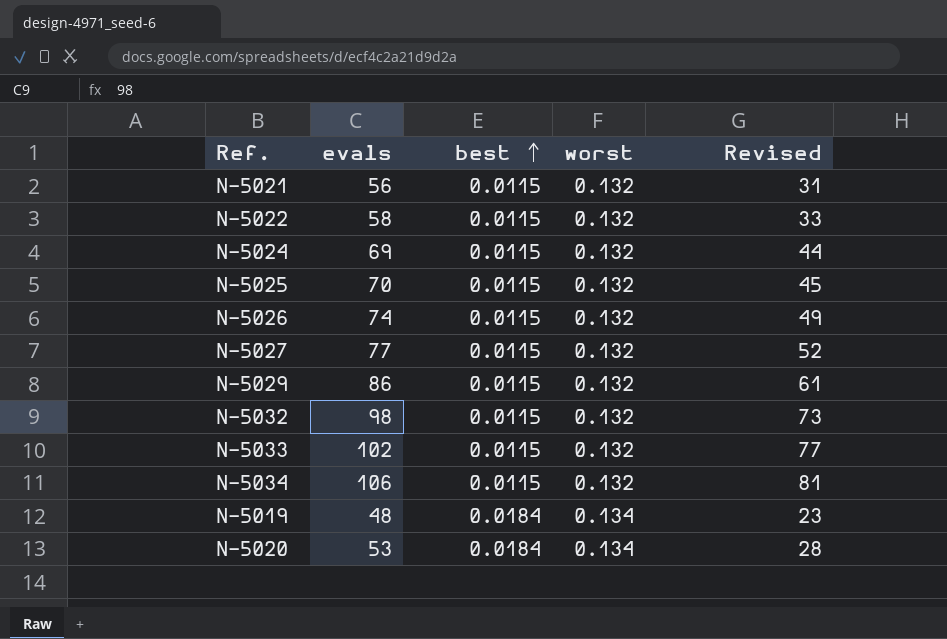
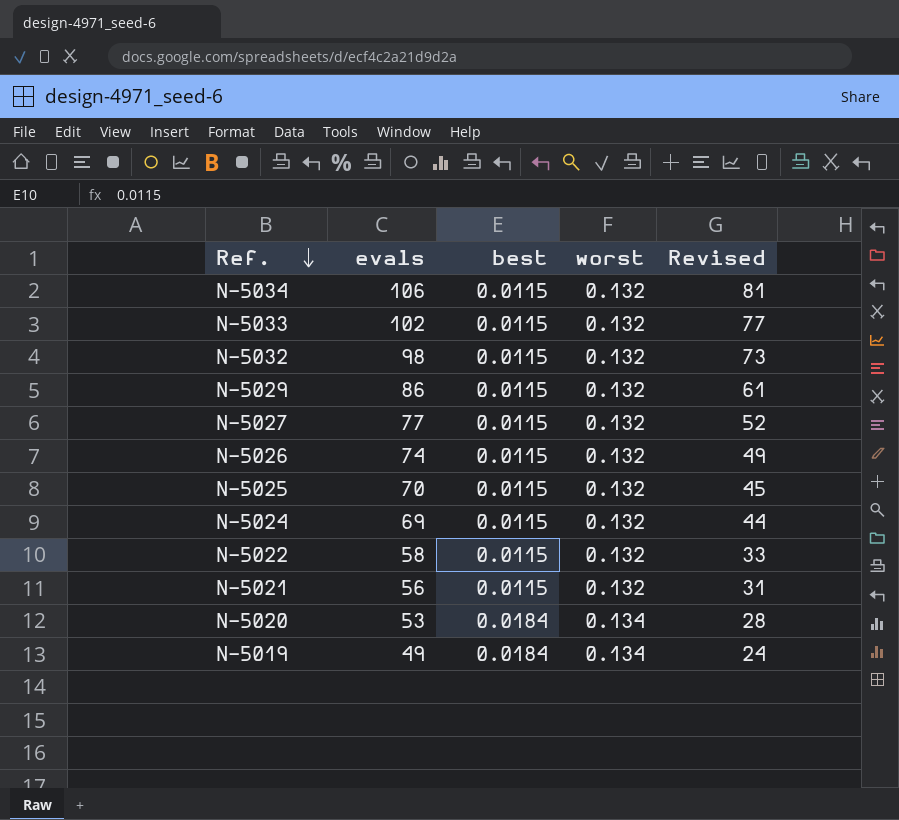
row order: best ascending -> Ref. descending
N-5019 | evals: 48 -> 49
N-5019 | Revised: 23 -> 24

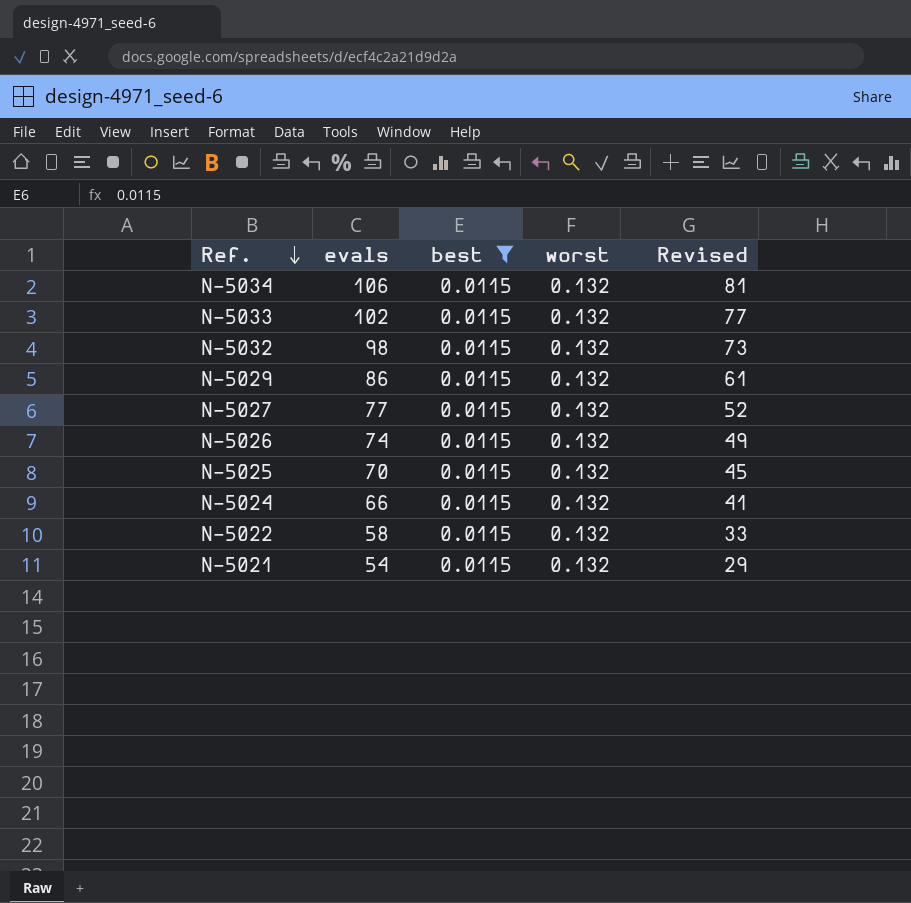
filter: none -> best = 0.0115
N-5024 | evals: 69 -> 66
N-5024 | Revised: 44 -> 41
N-5021 | evals: 56 -> 54
N-5021 | Revised: 31 -> 29

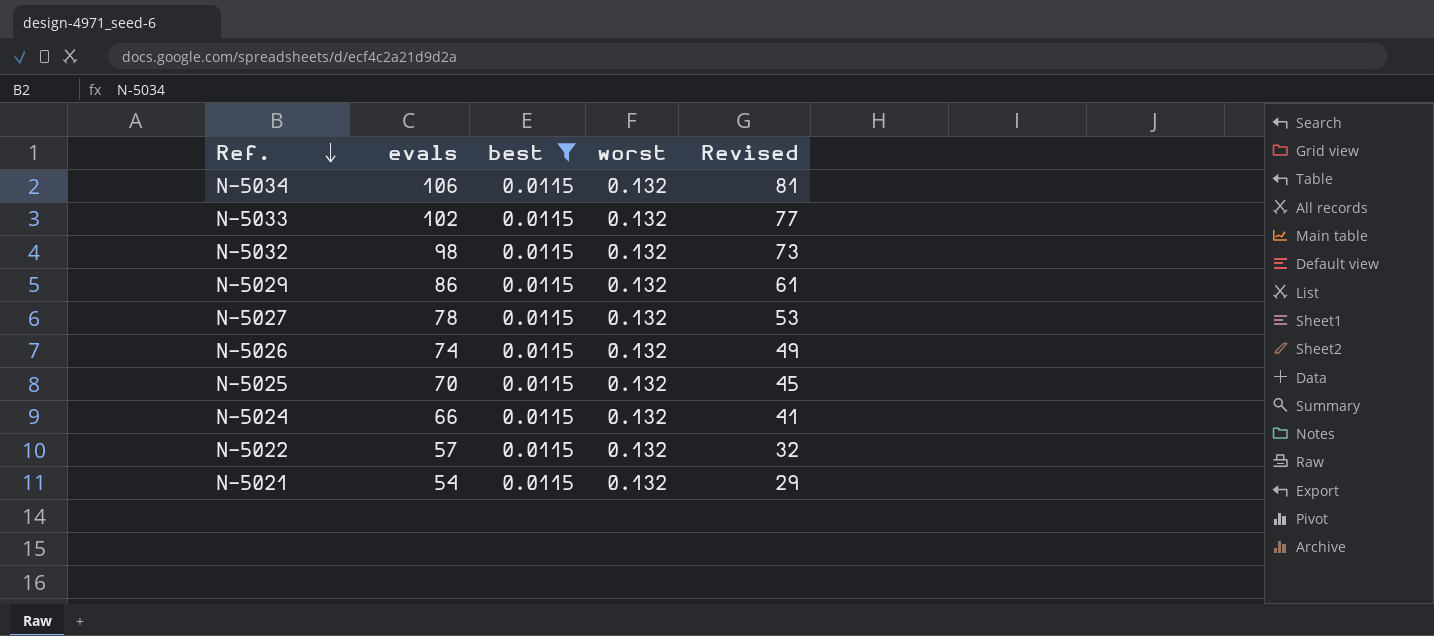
N-5027 | evals: 77 -> 78
N-5027 | Revised: 52 -> 53
N-5022 | evals: 58 -> 57
N-5022 | Revised: 33 -> 32

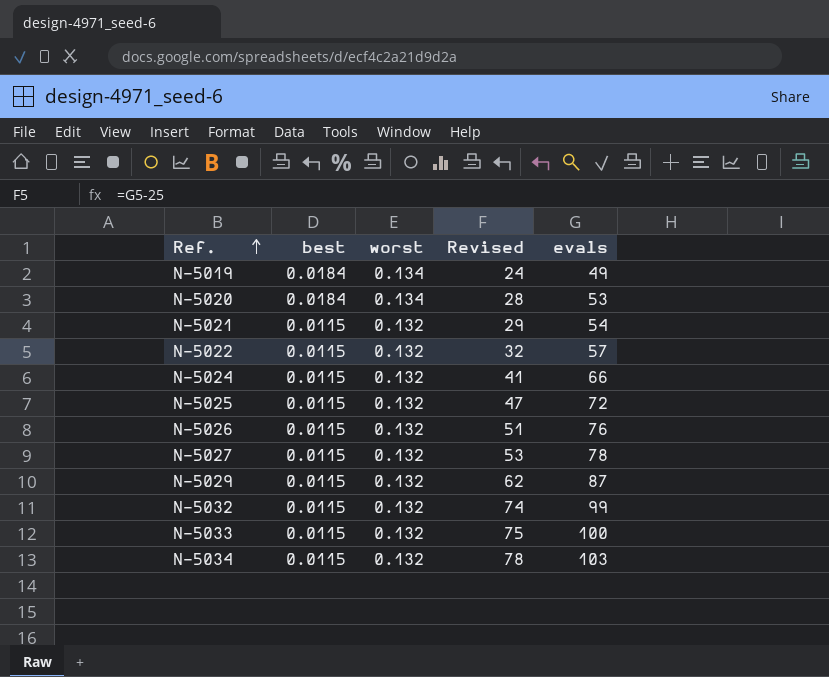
filter: best = 0.0115 -> none
row order: Ref. descending -> Ref. ascending
column evals | position: 2 -> 5
N-5025 | Revised: 45 -> 47
N-5025 | evals: 70 -> 72
N-5026 | Revised: 49 -> 51
N-5026 | evals: 74 -> 76
N-5029 | Revised: 61 -> 62
N-5029 | evals: 86 -> 87
N-5032 | Revised: 73 -> 74
N-5032 | evals: 98 -> 99
N-5033 | Revised: 77 -> 75
N-5033 | evals: 102 -> 100
N-5034 | Revised: 81 -> 78
N-5034 | evals: 106 -> 103

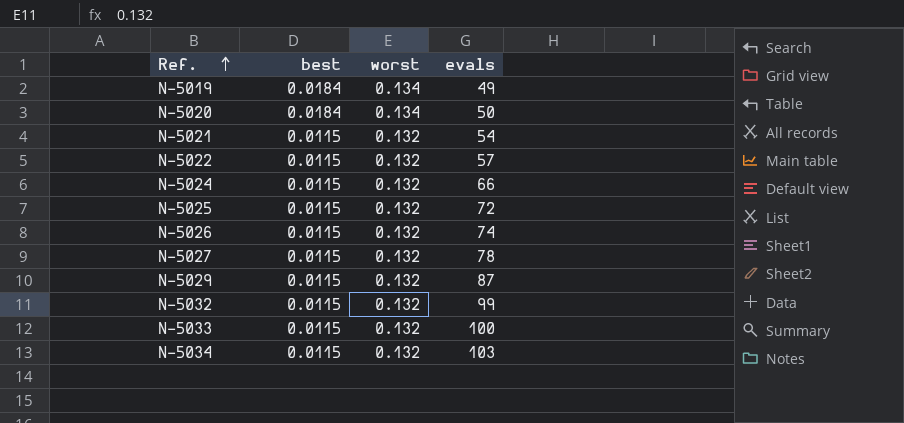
column Revised | formula: [evals] - 25 -> none
N-5020 | evals: 53 -> 50
N-5026 | evals: 76 -> 74

